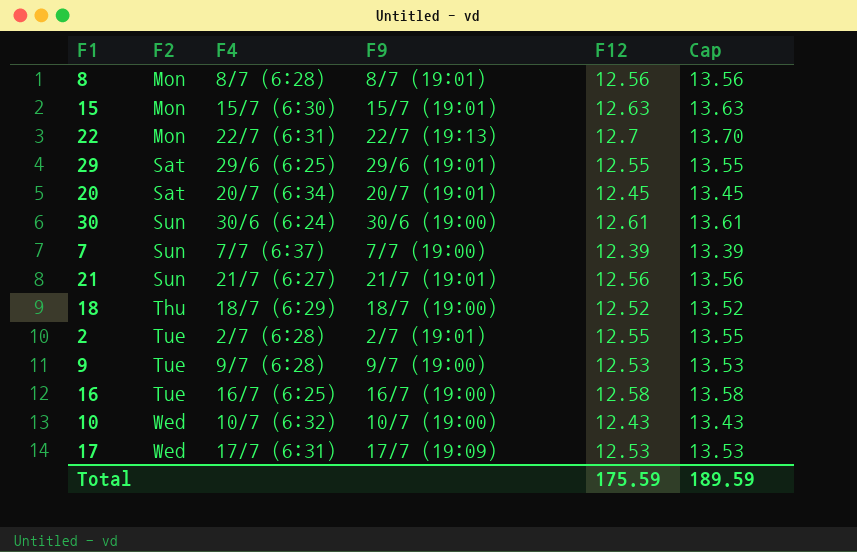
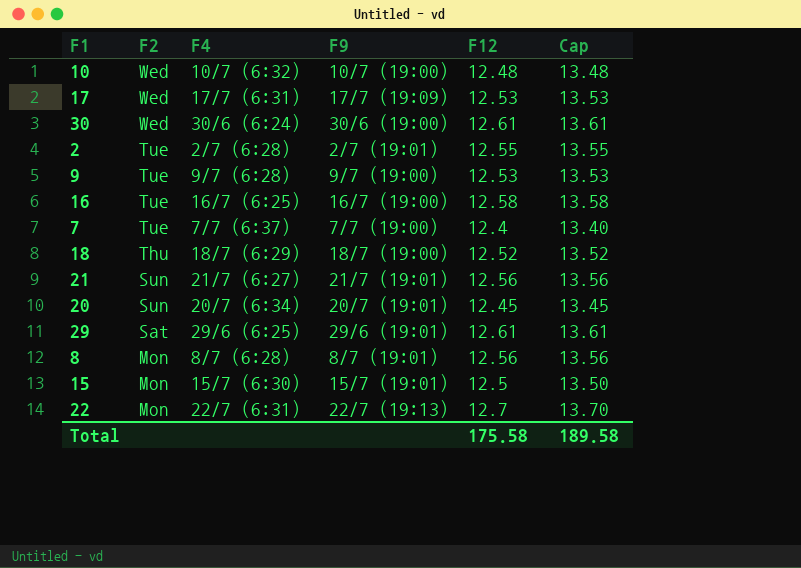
row order: F2 ascending -> F2 descending
10 | F12: 12.43 -> 12.48
10 | Cap: 13.43 -> 13.48
30 | F2: Sun -> Wed
7 | F2: Sun -> Tue
7 | F12: 12.39 -> 12.4
7 | Cap: 13.39 -> 13.40
20 | F2: Sat -> Sun
29 | F12: 12.55 -> 12.61
29 | Cap: 13.55 -> 13.61
15 | F12: 12.63 -> 12.5
15 | Cap: 13.63 -> 13.50
Total | F12: 175.59 -> 175.58
Total | Cap: 189.59 -> 189.58

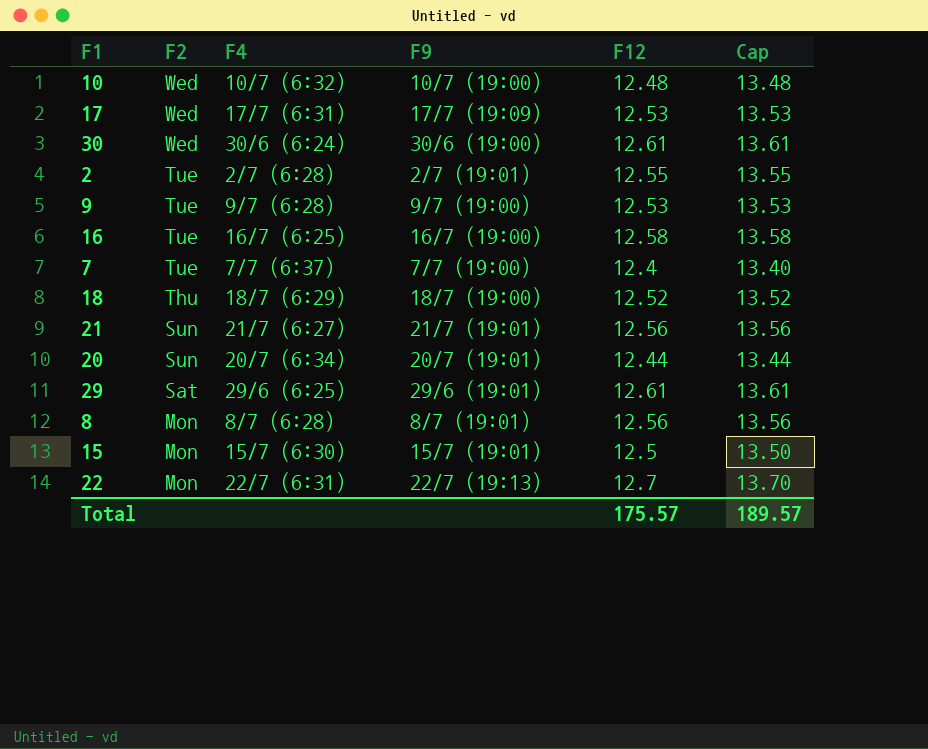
20 | F12: 12.45 -> 12.44
20 | Cap: 13.45 -> 13.44
Total | F12: 175.58 -> 175.57
Total | Cap: 189.58 -> 189.57

